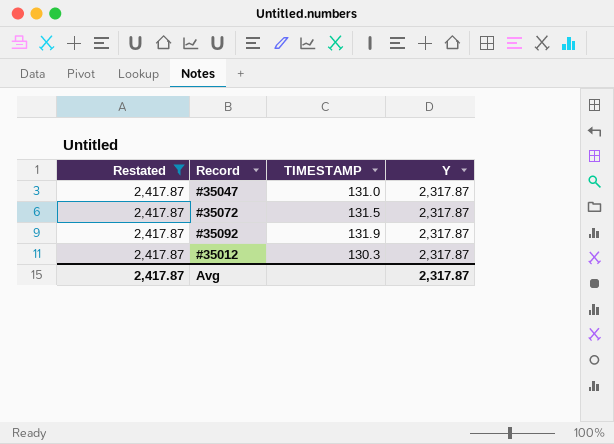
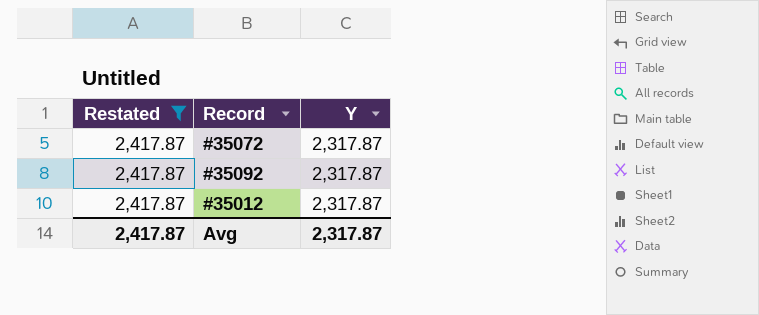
column TIMESTAMP | position: 3 -> none
row #35047: 2,417.87 | 131.0 | 2,317.87 -> none

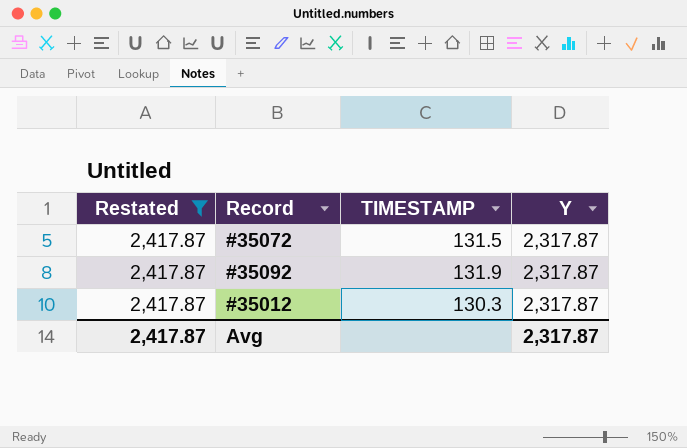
column TIMESTAMP | position: none -> 3

